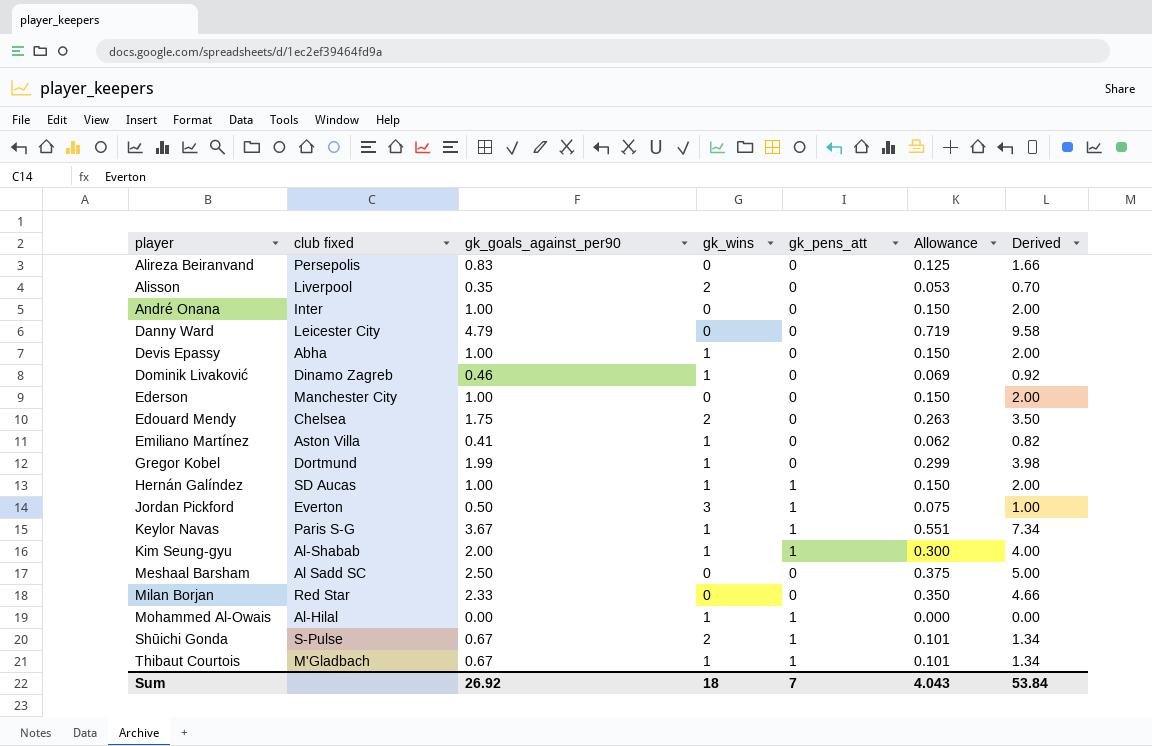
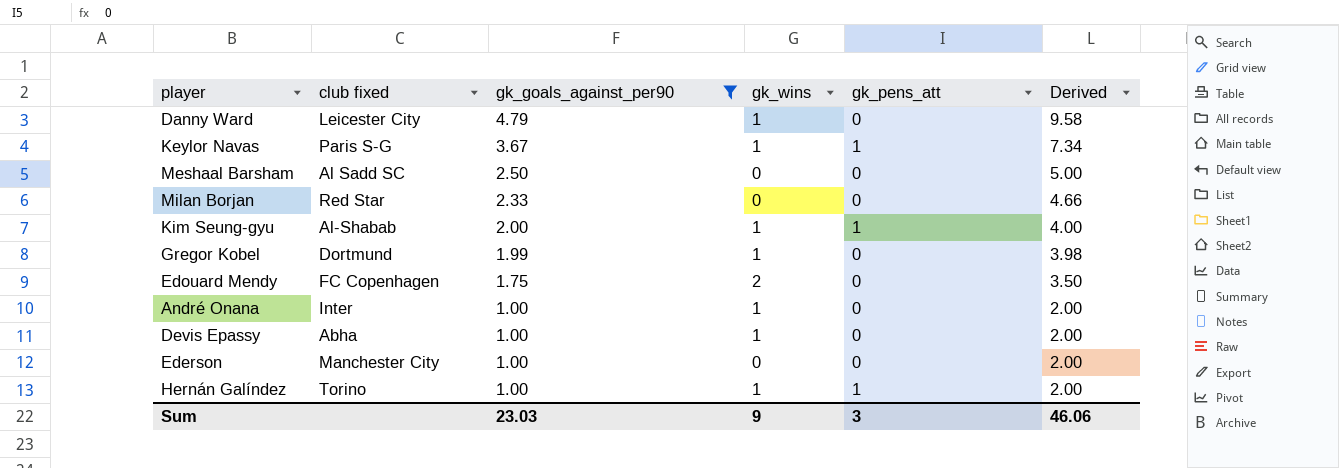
filter: none -> gk_goals_against_per90 >= 1.00
row order: player ascending -> gk_goals_against_per90 descending
column Allowance | formula: [gk_goals_against_per90] * 0.15 -> none
Danny Ward | gk_wins: 0 -> 1
Edouard Mendy | club fixed: Chelsea -> FC Copenhagen
André Onana | gk_wins: 0 -> 1
Hernán Galíndez | club fixed: SD Aucas -> Torino
Sum | gk_goals_against_per90: 26.92 -> 23.03
Sum | gk_wins: 18 -> 9
Sum | gk_pens_att: 7 -> 3
Sum | Derived: 53.84 -> 46.06

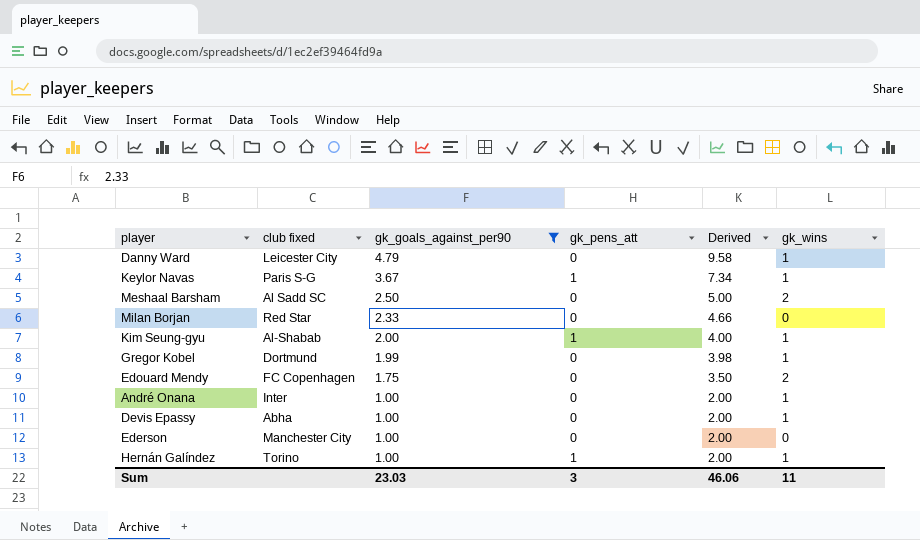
column gk_wins | position: 4 -> 6
Meshaal Barsham | gk_wins: 0 -> 2
Sum | gk_wins: 9 -> 11

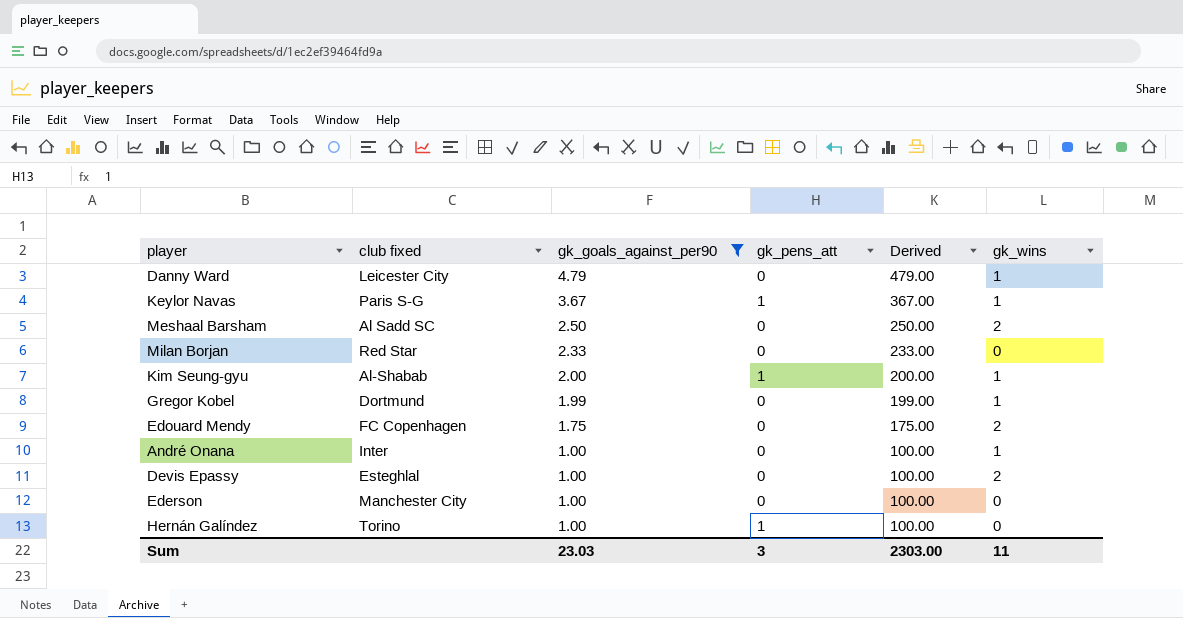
column Derived | formula: [gk_goals_against_per90] * 2 -> [gk_goals_against_per90] * 100
Devis Epassy | club fixed: Abha -> Esteghlal
Devis Epassy | gk_wins: 1 -> 2
Hernán Galíndez | gk_wins: 1 -> 0
Sum | Derived: 46.06 -> 2303.00

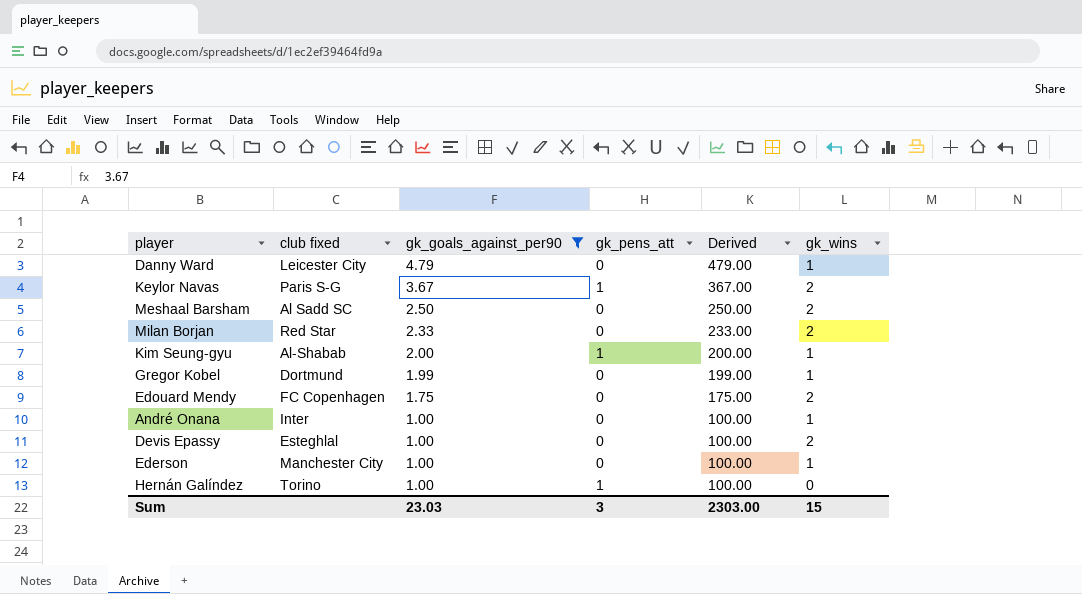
Keylor Navas | gk_wins: 1 -> 2
Milan Borjan | gk_wins: 0 -> 2
Ederson | gk_wins: 0 -> 1
Sum | gk_wins: 11 -> 15

